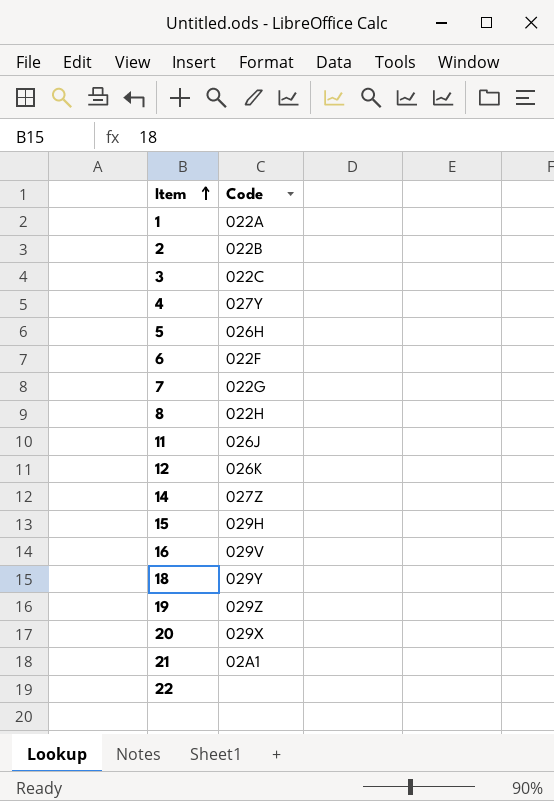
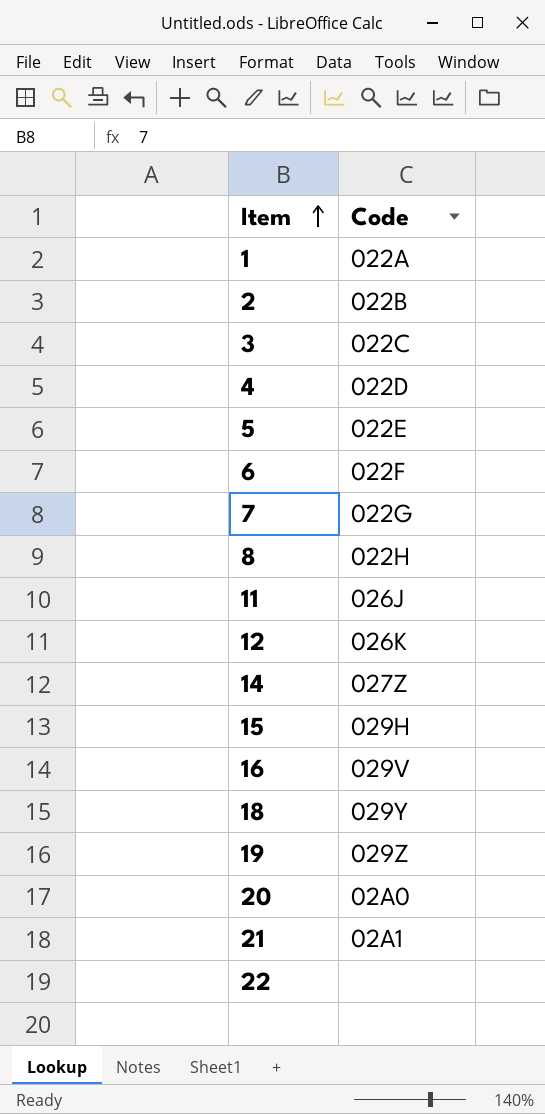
4 | Code: 027Y -> 022D
5 | Code: 026H -> 022E
20 | Code: 029X -> 02A0

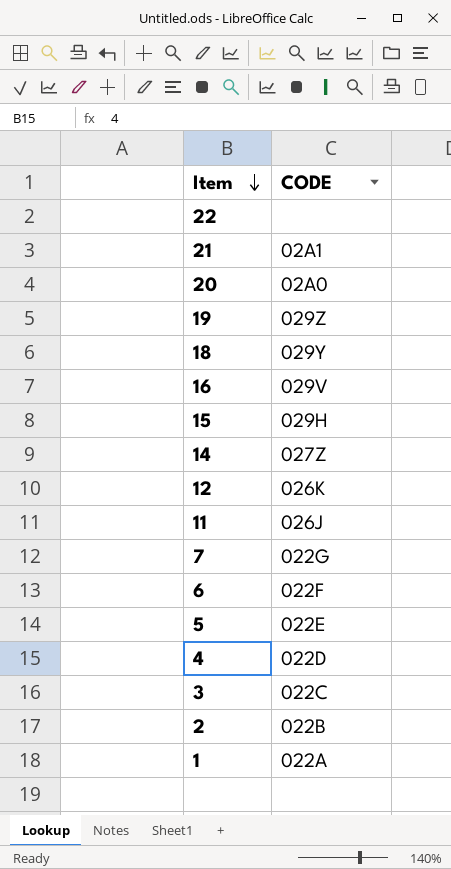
row order: Item ascending -> Item descending
column name: Code -> CODE
row 8: 022H -> none

